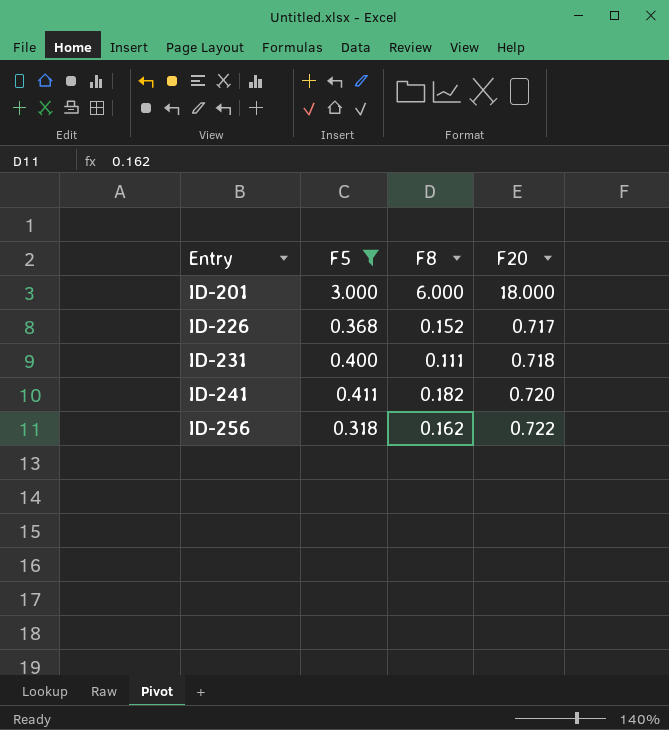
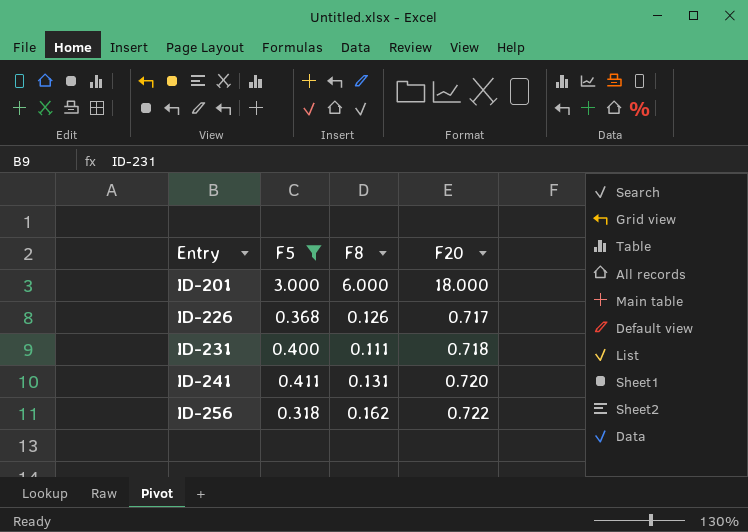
ID-226 | F8: 0.152 -> 0.126
ID-241 | F8: 0.182 -> 0.131

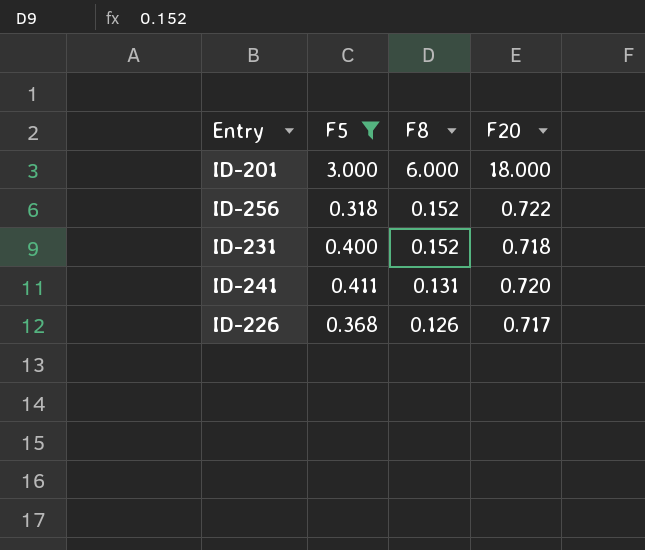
row order: Entry ascending -> F8 descending
ID-256 | F8: 0.162 -> 0.152
ID-231 | F8: 0.111 -> 0.152

